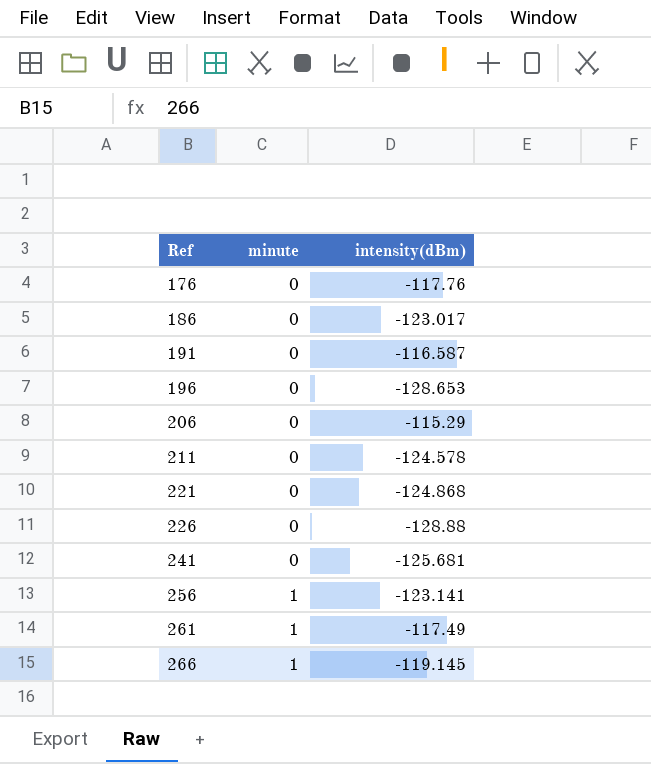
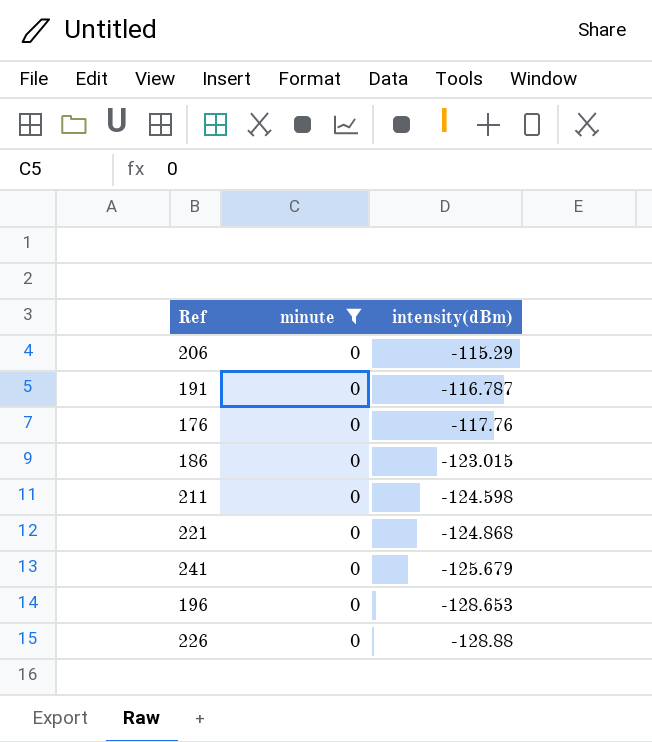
filter: none -> minute = 0
row order: Ref ascending -> intensity(dBm) descending
191 | intensity(dBm): -116.587 -> -116.787
186 | intensity(dBm): -123.017 -> -123.015
211 | intensity(dBm): -124.578 -> -124.598
241 | intensity(dBm): -125.681 -> -125.679

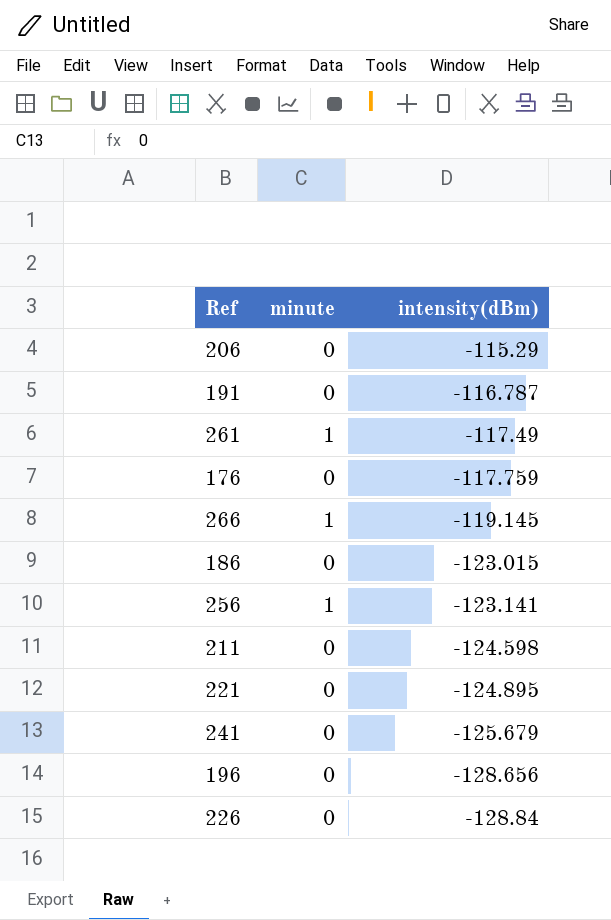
filter: minute = 0 -> none
176 | intensity(dBm): -117.76 -> -117.759
221 | intensity(dBm): -124.868 -> -124.895
196 | intensity(dBm): -128.653 -> -128.656
226 | intensity(dBm): -128.88 -> -128.84

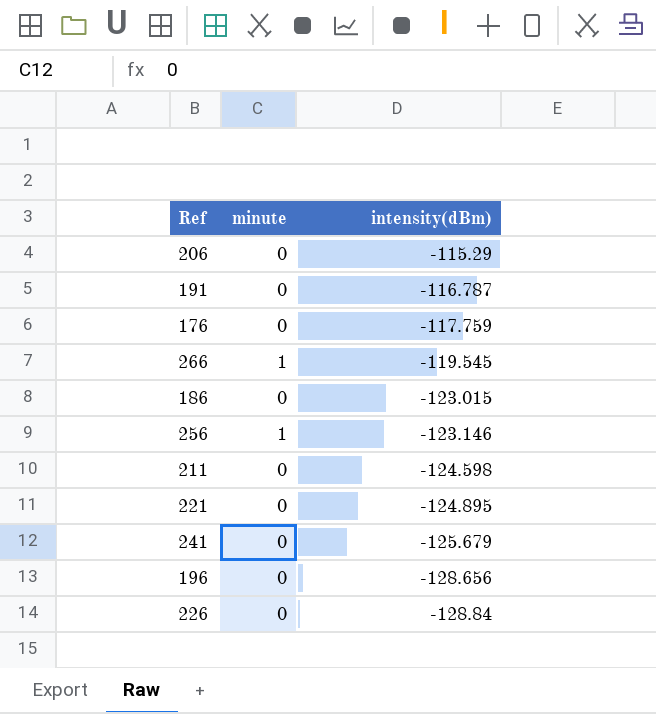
row 261: 1 | -117.49 -> none
266 | intensity(dBm): -119.145 -> -119.545
256 | intensity(dBm): -123.141 -> -123.146

